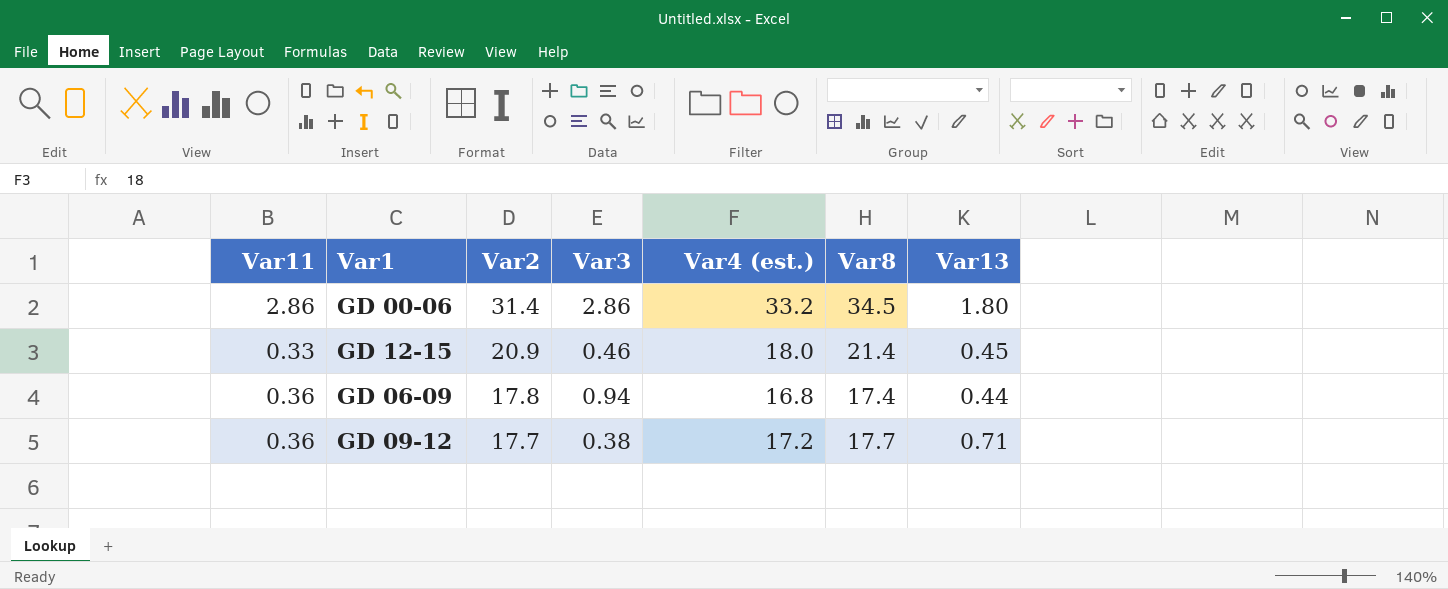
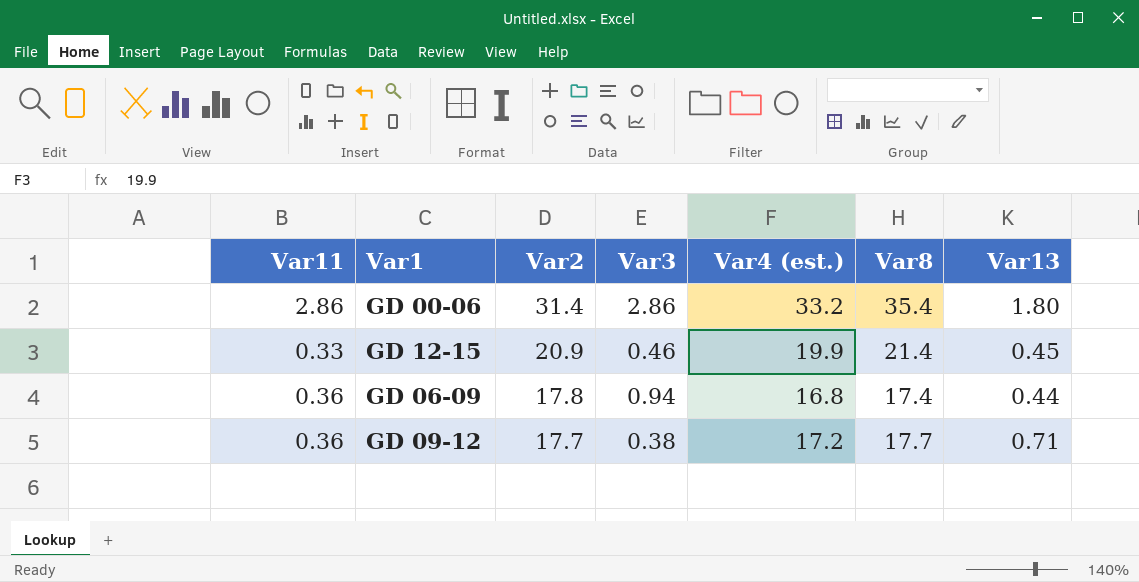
GD 00-06 | Var8: 34.5 -> 35.4
GD 12-15 | Var4 (est.): 18.0 -> 19.9

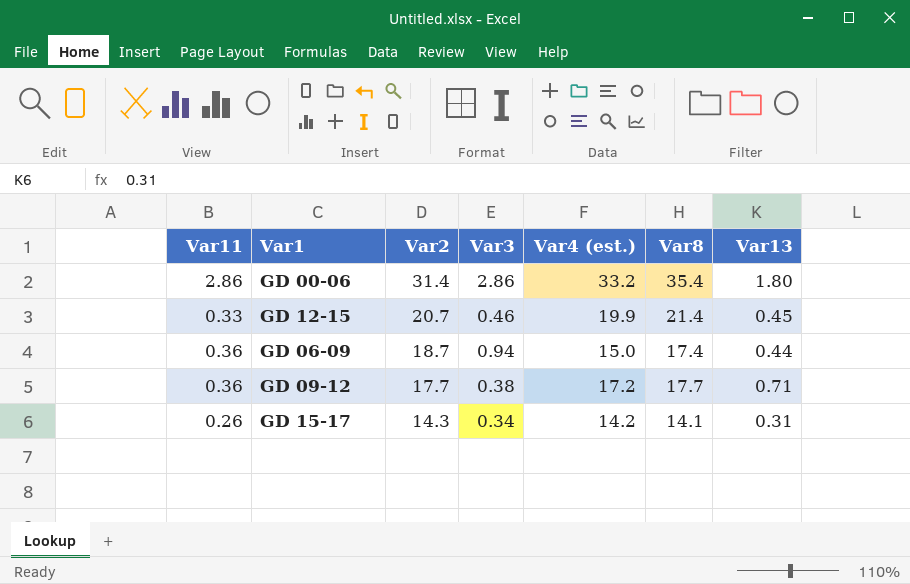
GD 12-15 | Var2: 20.9 -> 20.7
GD 06-09 | Var2: 17.8 -> 18.7
GD 06-09 | Var4 (est.): 16.8 -> 15.0
row GD 15-17: none -> 0.26 | 14.3 | 0.34 | 14.2 | 14.1 | 0.31

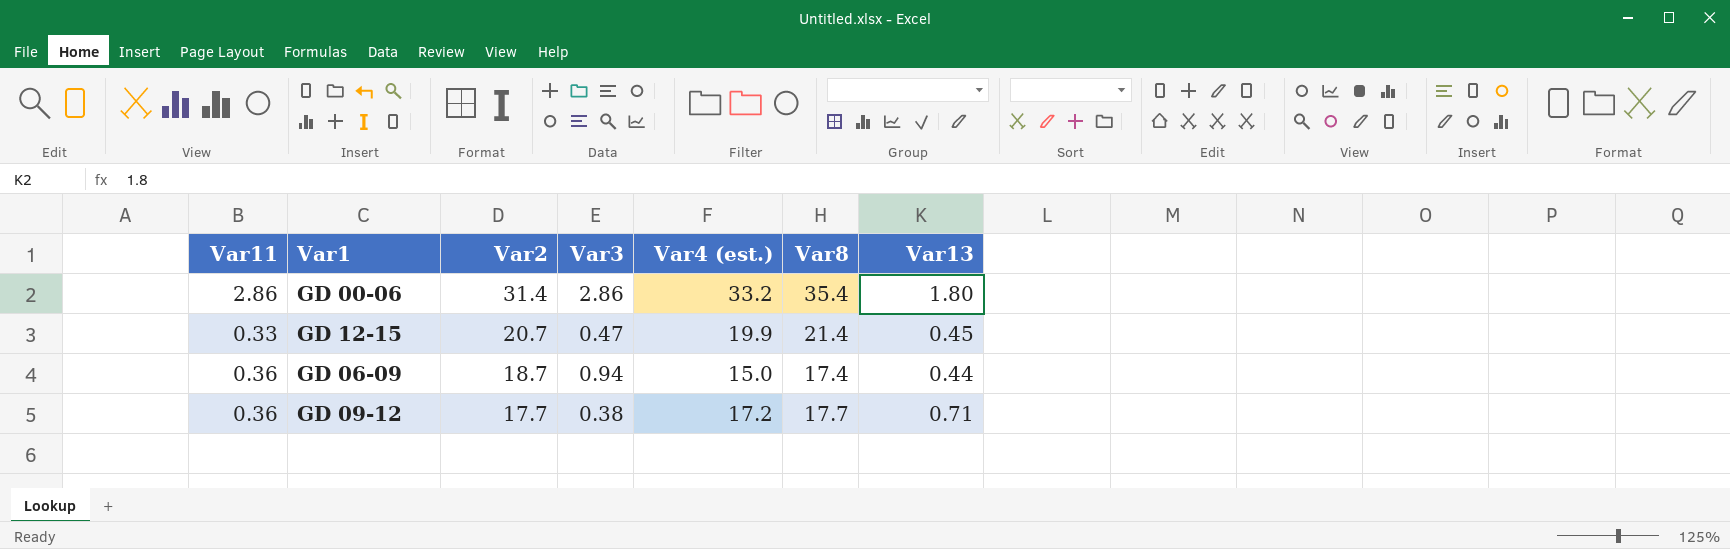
row GD 15-17: 0.26 | 14.3 | 0.34 | 14.2 | 14.1 | 0.31 -> none
GD 12-15 | Var3: 0.46 -> 0.47

